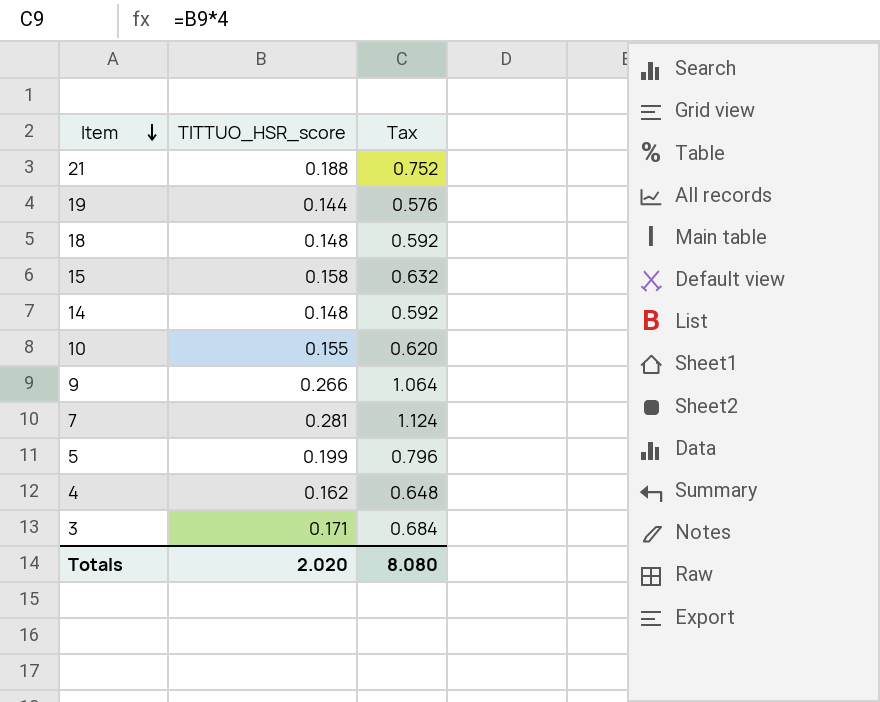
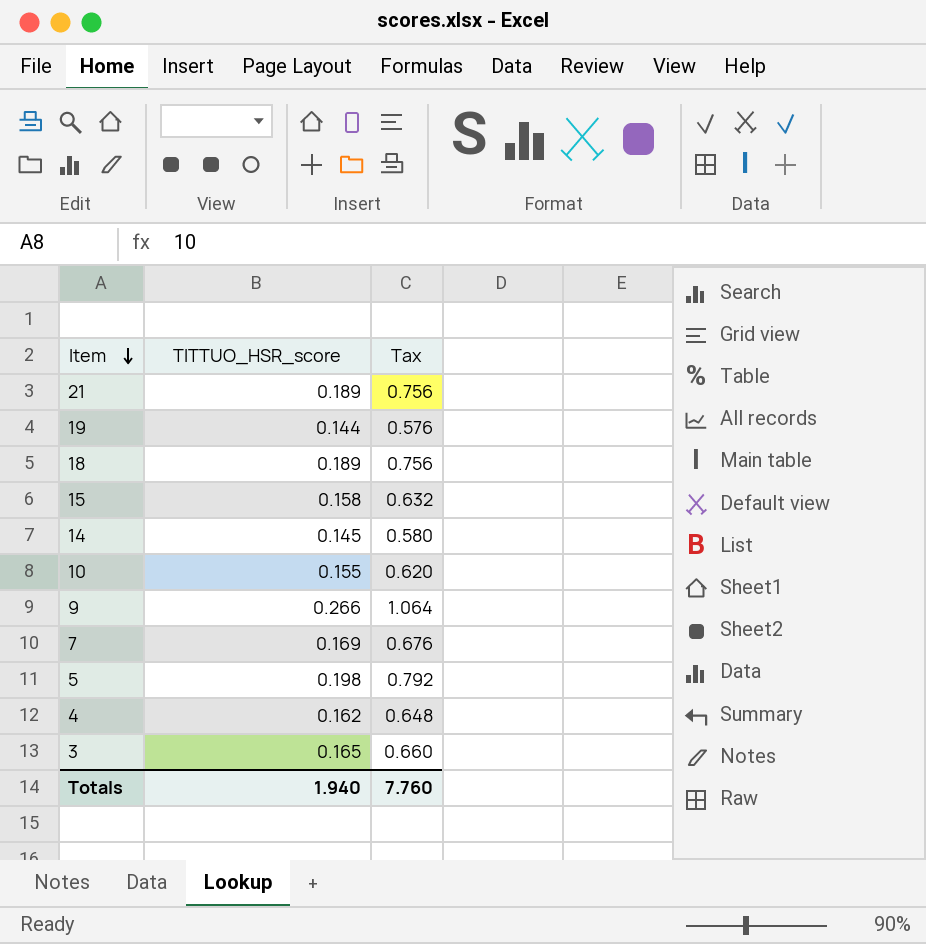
21 | TITTUO_HSR_score: 0.188 -> 0.189
21 | Tax: 0.752 -> 0.756
18 | TITTUO_HSR_score: 0.148 -> 0.189
18 | Tax: 0.592 -> 0.756
14 | TITTUO_HSR_score: 0.148 -> 0.145
14 | Tax: 0.592 -> 0.580
7 | TITTUO_HSR_score: 0.281 -> 0.169
7 | Tax: 1.124 -> 0.676
5 | TITTUO_HSR_score: 0.199 -> 0.198
5 | Tax: 0.796 -> 0.792
3 | TITTUO_HSR_score: 0.171 -> 0.165
3 | Tax: 0.684 -> 0.660
Totals | TITTUO_HSR_score: 2.020 -> 1.940
Totals | Tax: 8.080 -> 7.760

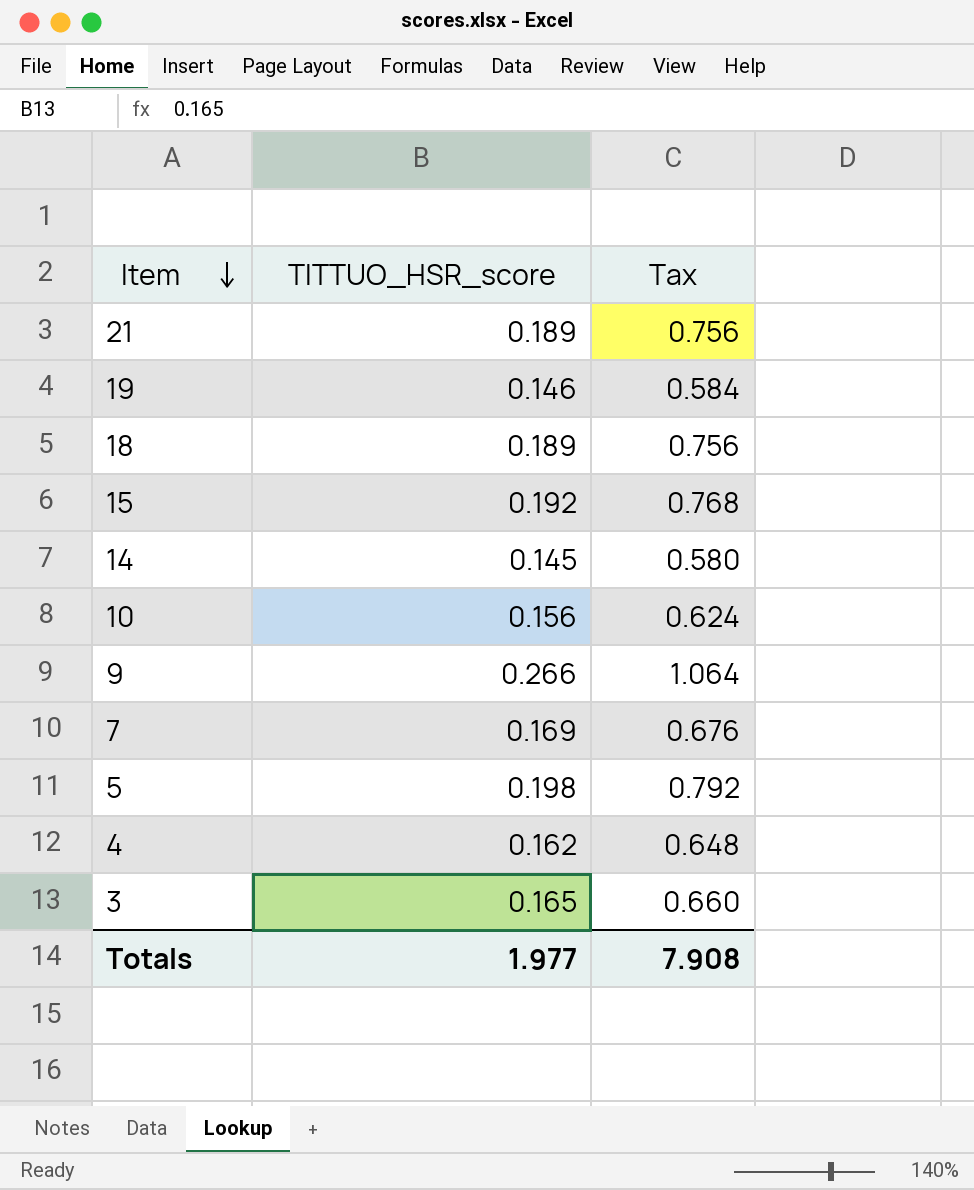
19 | TITTUO_HSR_score: 0.144 -> 0.146
19 | Tax: 0.576 -> 0.584
15 | TITTUO_HSR_score: 0.158 -> 0.192
15 | Tax: 0.632 -> 0.768
10 | TITTUO_HSR_score: 0.155 -> 0.156
10 | Tax: 0.620 -> 0.624
Totals | TITTUO_HSR_score: 1.940 -> 1.977
Totals | Tax: 7.760 -> 7.908

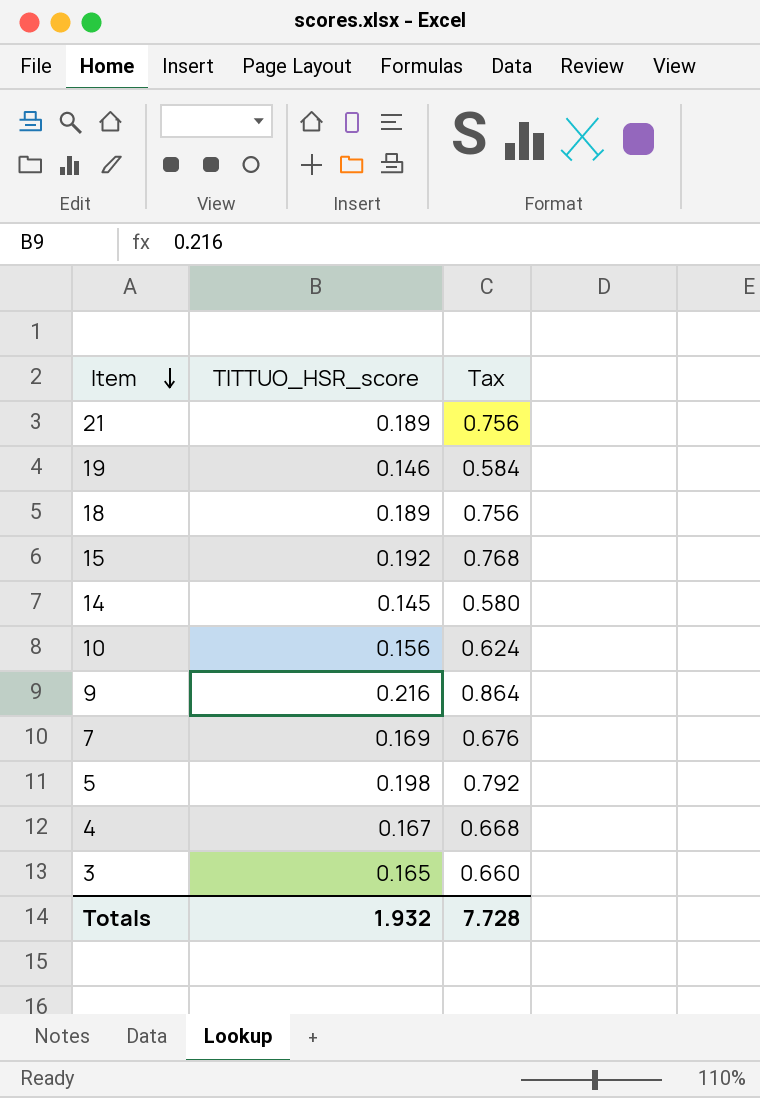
9 | TITTUO_HSR_score: 0.266 -> 0.216
9 | Tax: 1.064 -> 0.864
4 | TITTUO_HSR_score: 0.162 -> 0.167
4 | Tax: 0.648 -> 0.668
Totals | TITTUO_HSR_score: 1.977 -> 1.932
Totals | Tax: 7.908 -> 7.728

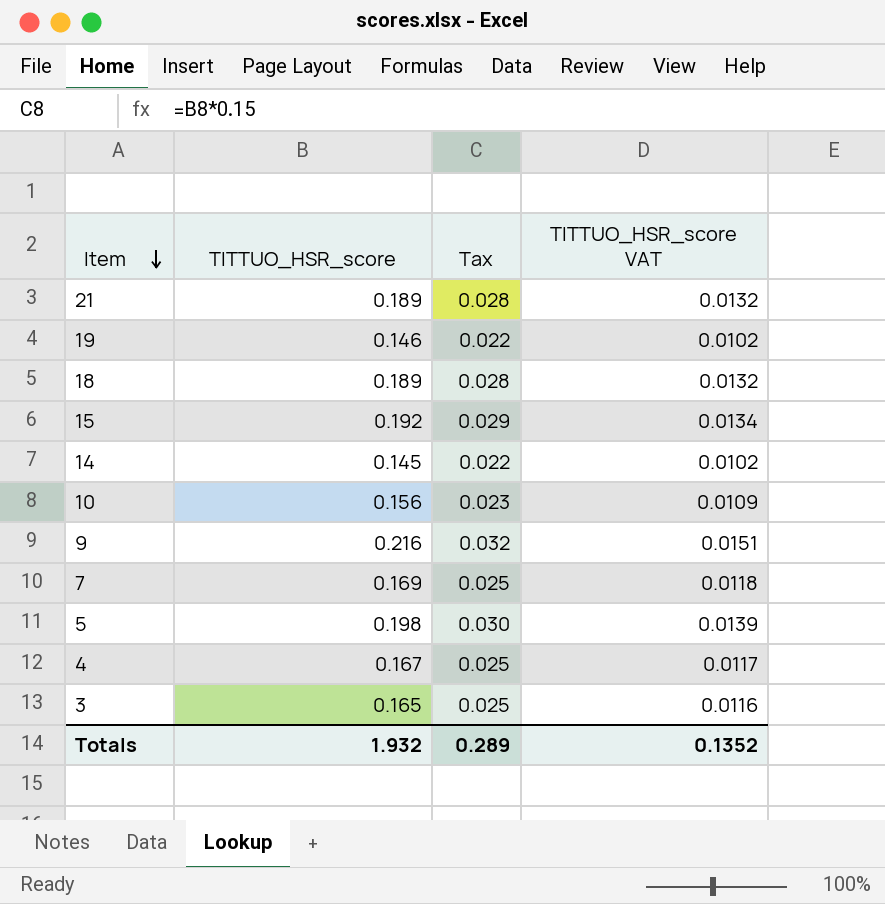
column Tax | formula: [TITTUO_HSR_score] * 4 -> [TITTUO_HSR_score] * 0.15
column TITTUO_HSR_score VAT | formula: none -> [TITTUO_HSR_score] * 0.07
Totals | Tax: 7.728 -> 0.289

